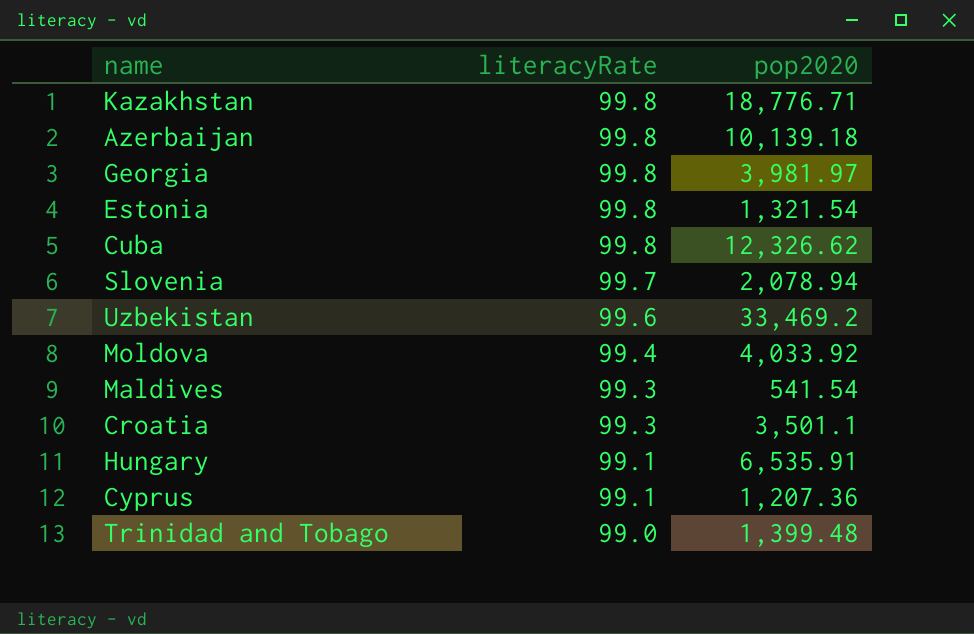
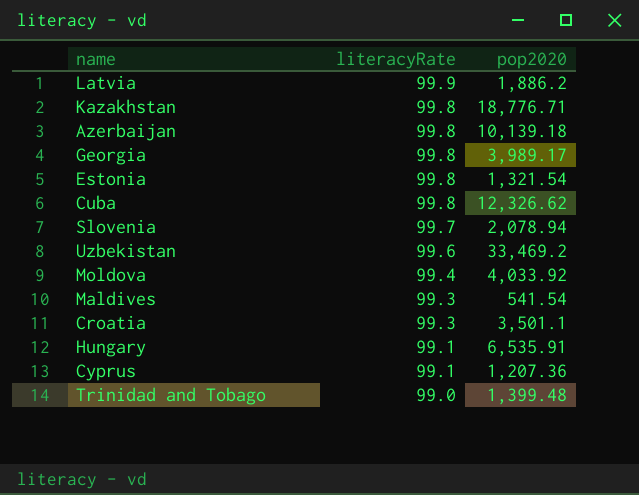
row Latvia: none -> 99.9 | 1,886.2
Georgia | pop2020: 3,981.97 -> 3,989.17

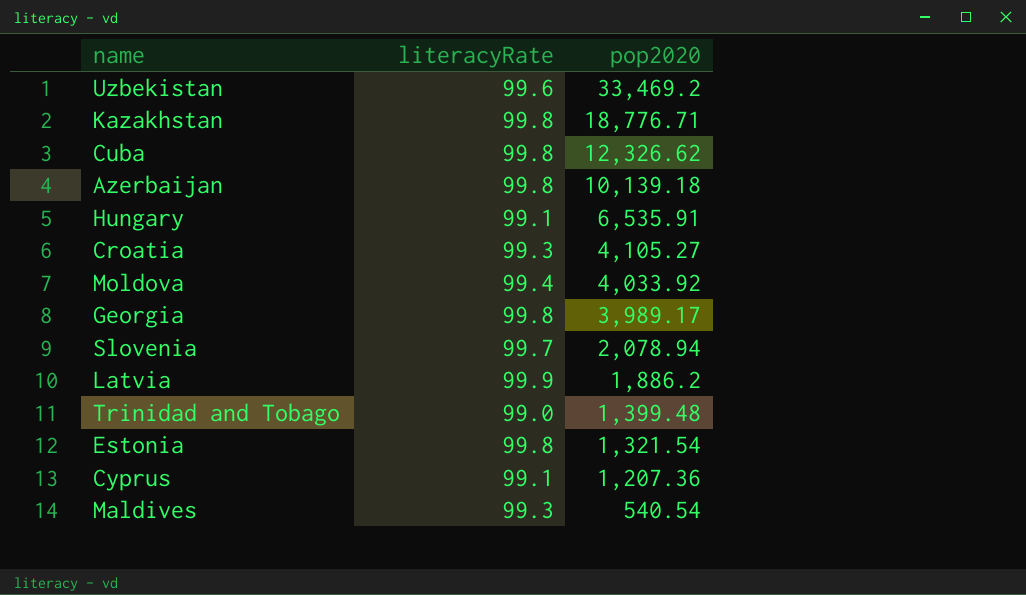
row order: literacyRate descending -> pop2020 descending
Croatia | pop2020: 3,501.1 -> 4,105.27
Maldives | pop2020: 541.54 -> 540.54

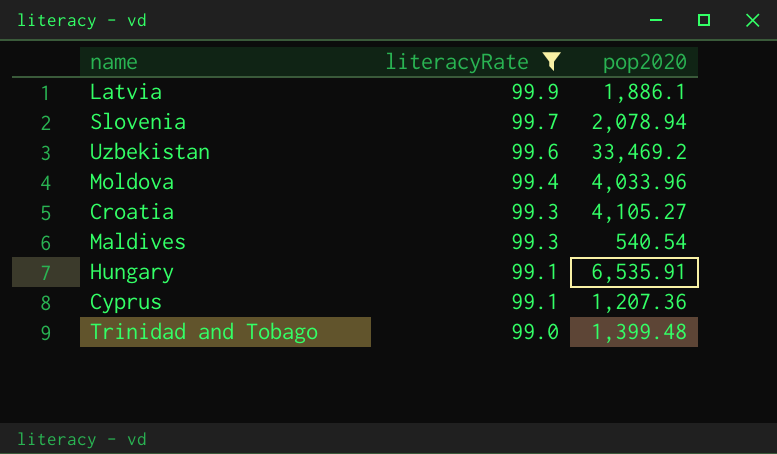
filter: none -> literacyRate != 99.8
row order: pop2020 descending -> literacyRate descending
Latvia | pop2020: 1,886.2 -> 1,886.1
Moldova | pop2020: 4,033.92 -> 4,033.96

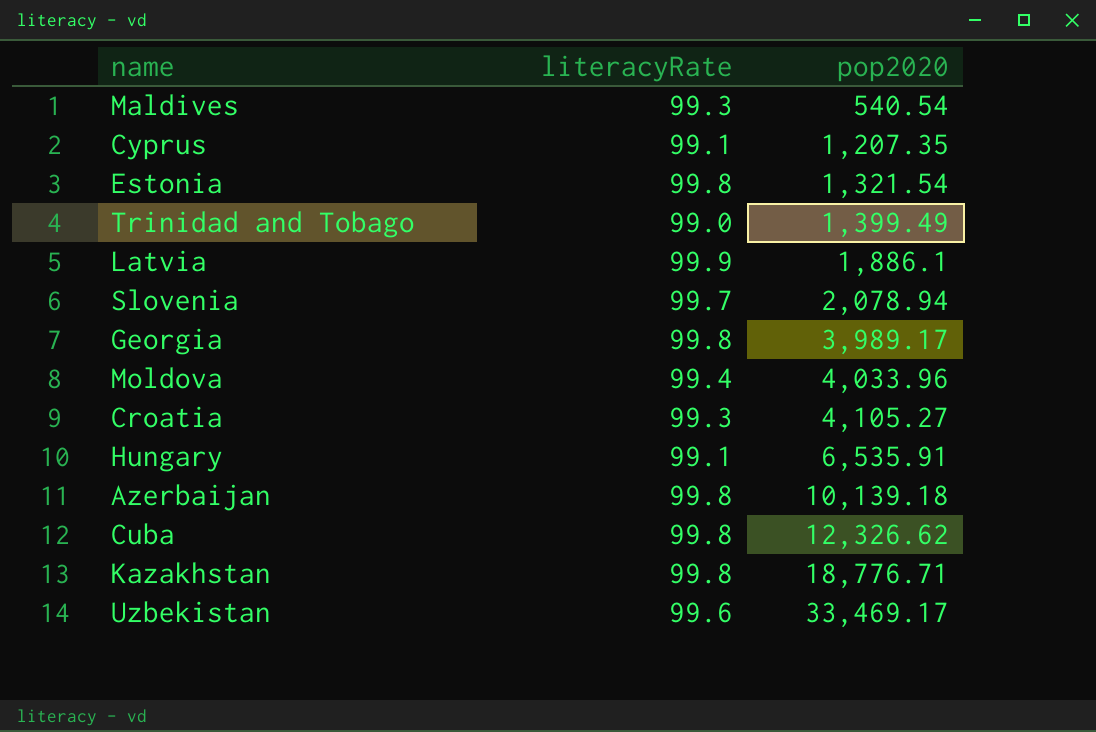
filter: literacyRate != 99.8 -> none
row order: literacyRate descending -> pop2020 ascending
Cyprus | pop2020: 1,207.36 -> 1,207.35
Trinidad and Tobago | pop2020: 1,399.48 -> 1,399.49
Uzbekistan | pop2020: 33,469.2 -> 33,469.17

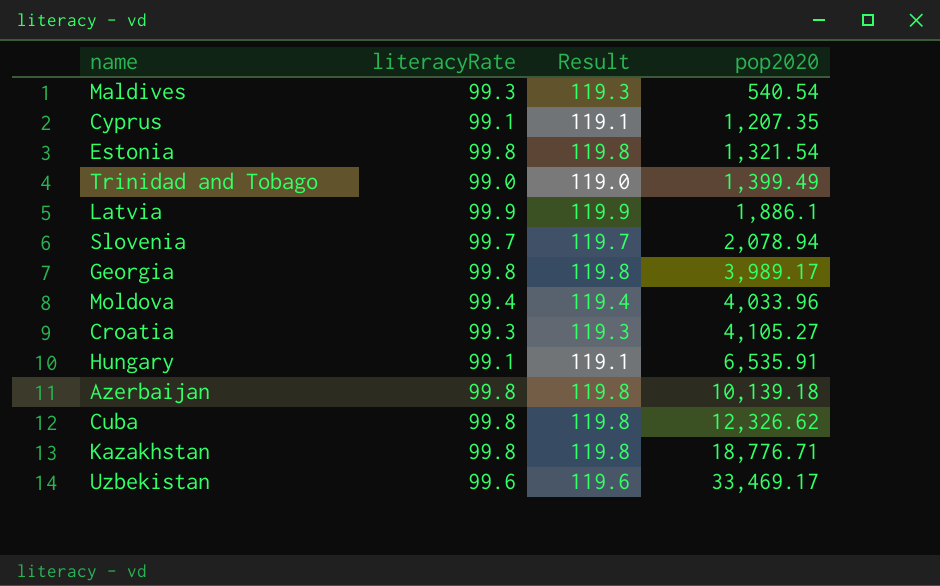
column Result | formula: none -> [literacyRate] + 20

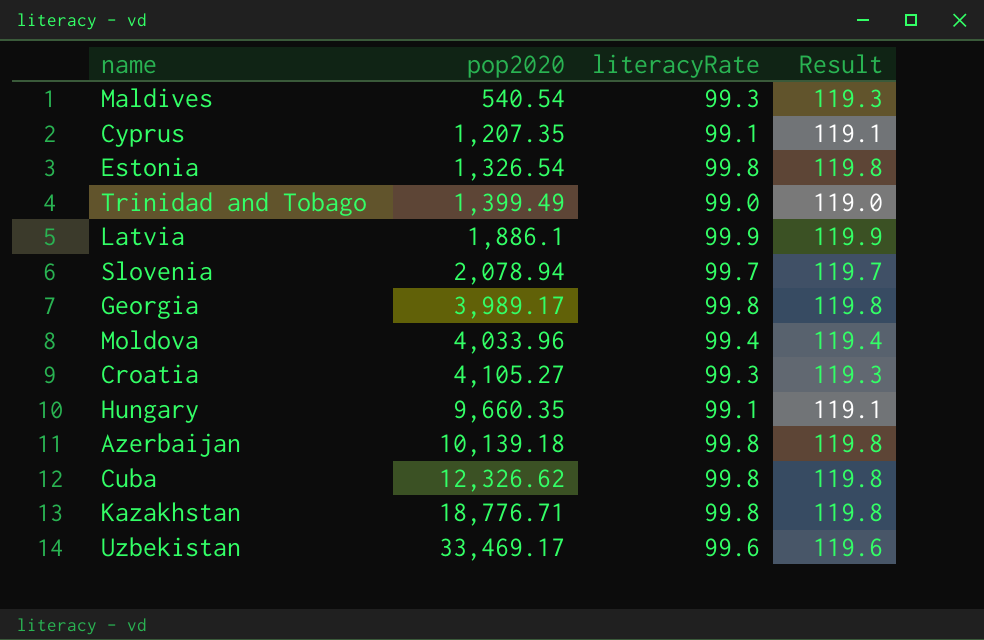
column pop2020 | position: 4 -> 2
Estonia | pop2020: 1,321.54 -> 1,326.54
Hungary | pop2020: 6,535.91 -> 9,660.35

